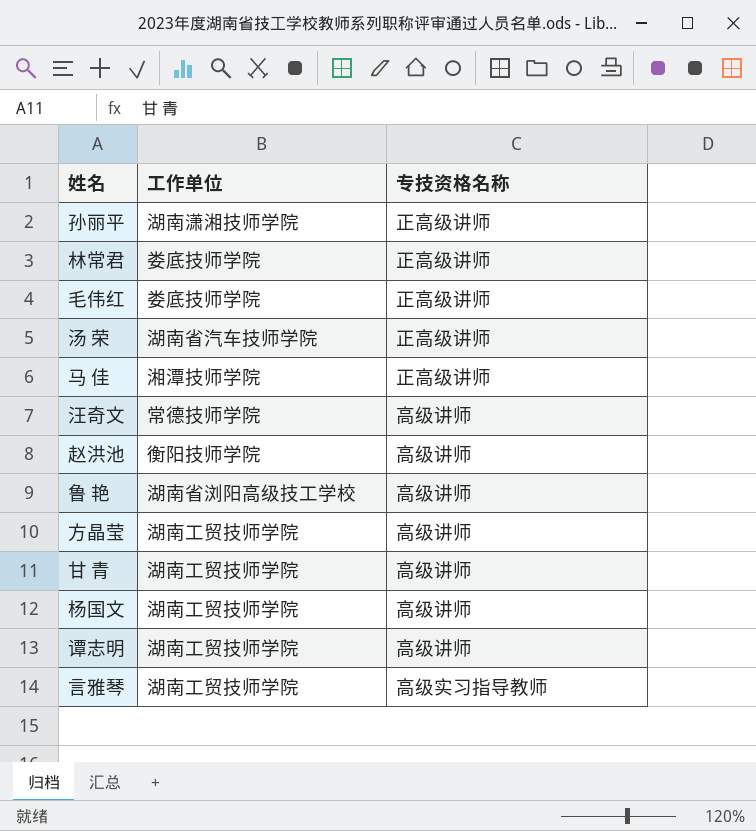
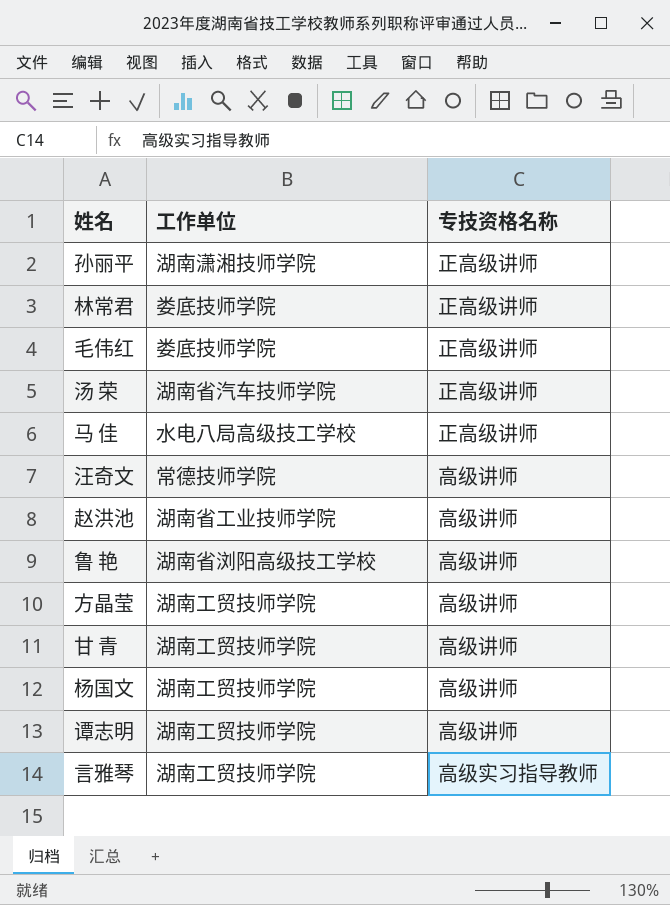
马 佳 | 工作单位: 湘潭技师学院 -> 水电八局高级技工学校
赵洪池 | 工作单位: 衡阳技师学院 -> 湖南省工业技师学院

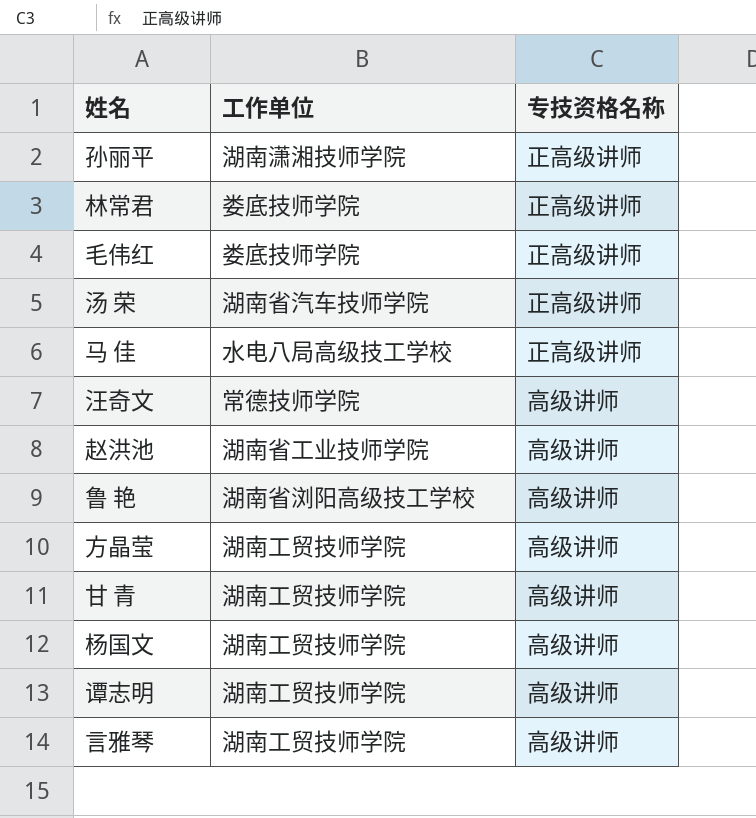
言雅琴 | 专技资格名称: 高级实习指导教师 -> 高级讲师

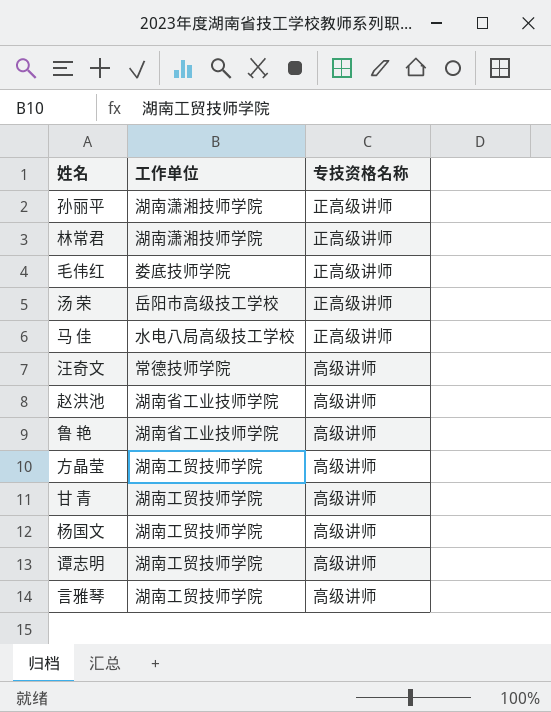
林常君 | 工作单位: 娄底技师学院 -> 湖南潇湘技师学院
汤 荣 | 工作单位: 湖南省汽车技师学院 -> 岳阳市高级技工学校
鲁 艳 | 工作单位: 湖南省浏阳高级技工学校 -> 湖南省工业技师学院

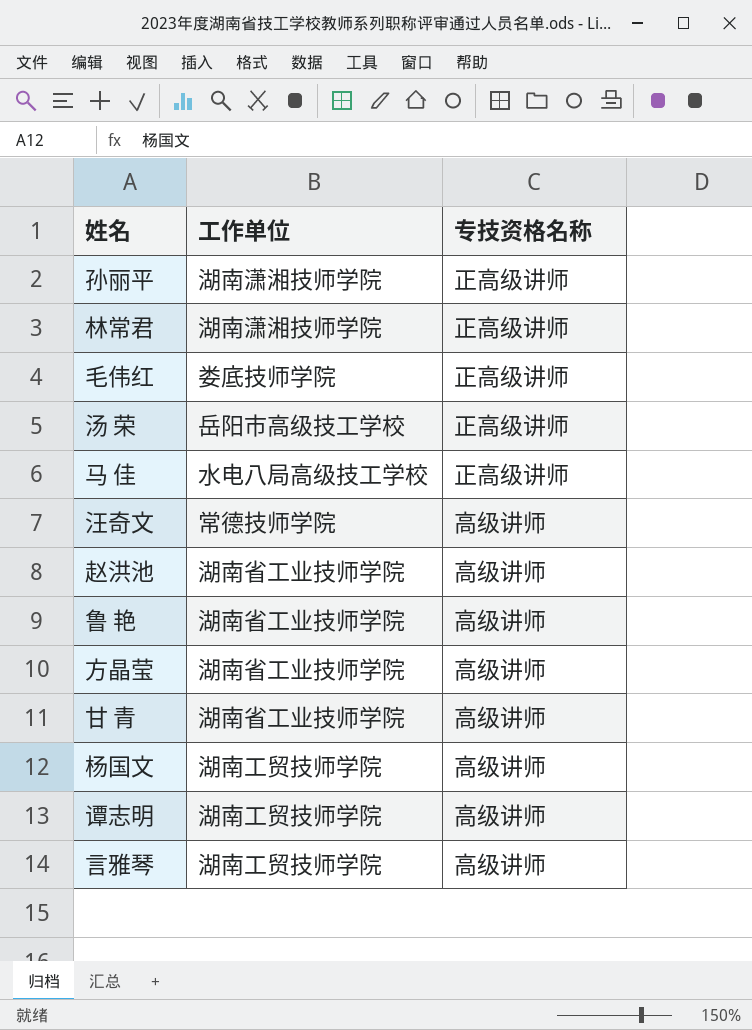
方晶莹 | 工作单位: 湖南工贸技师学院 -> 湖南省工业技师学院
甘 青 | 工作单位: 湖南工贸技师学院 -> 湖南省工业技师学院

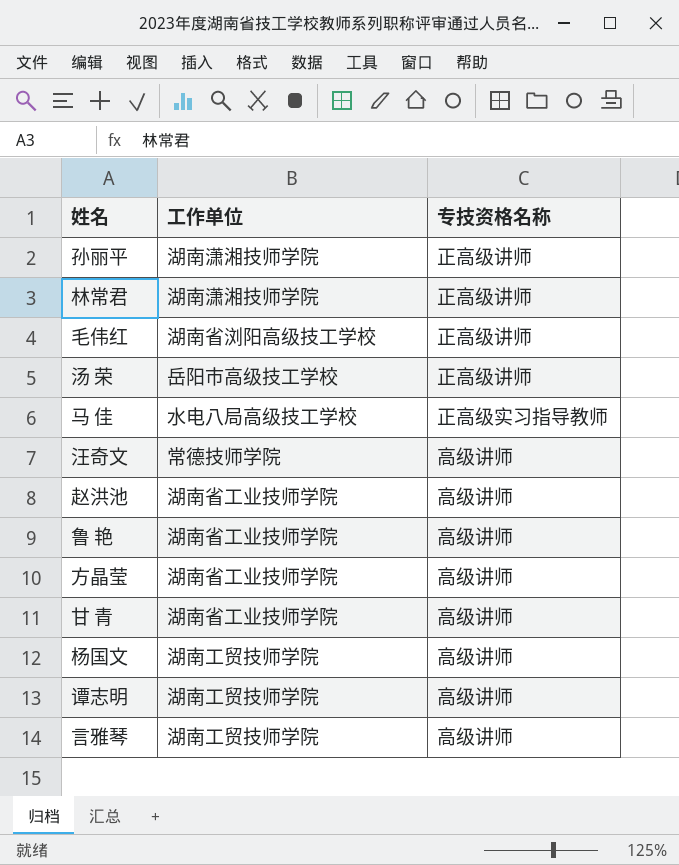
毛伟红 | 工作单位: 娄底技师学院 -> 湖南省浏阳高级技工学校
马 佳 | 专技资格名称: 正高级讲师 -> 正高级实习指导教师

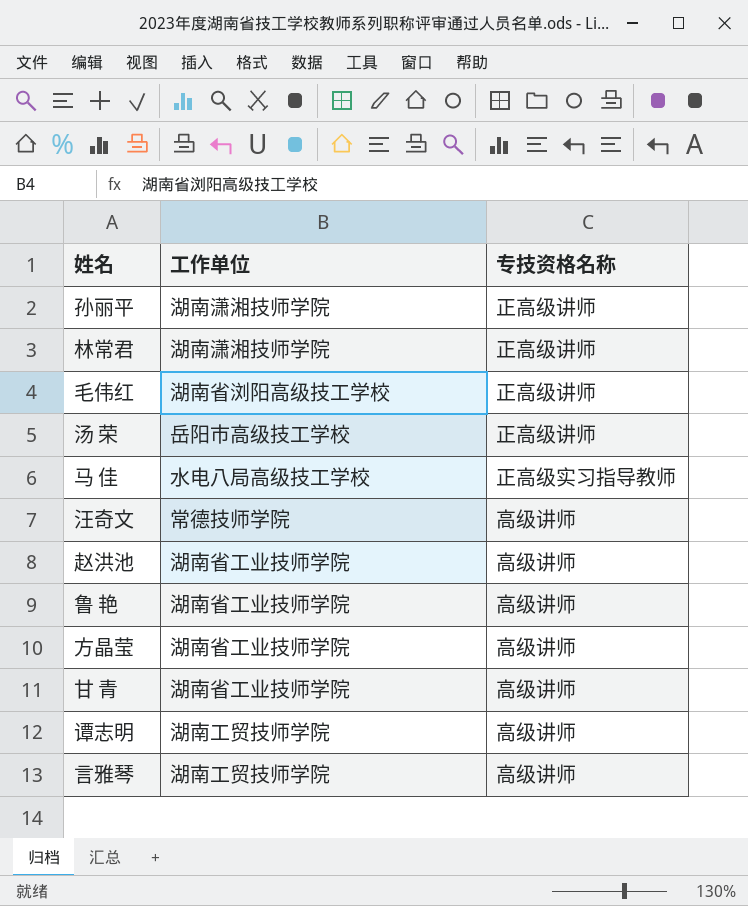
row 杨国文: 湖南工贸技师学院 | 高级讲师 -> none

